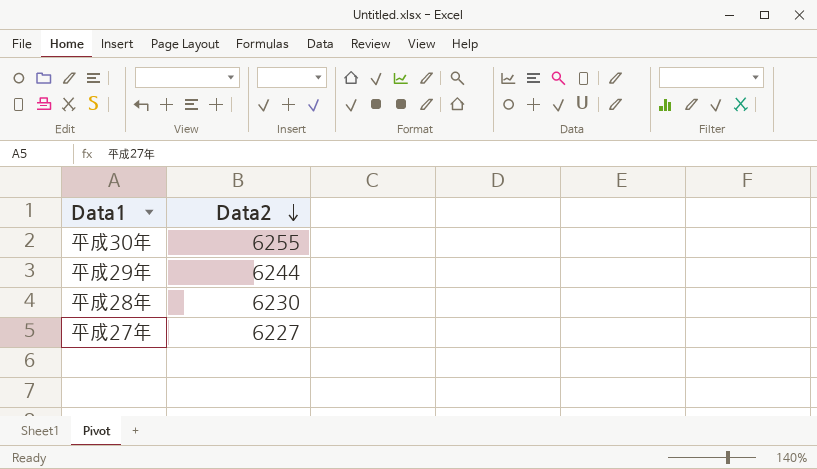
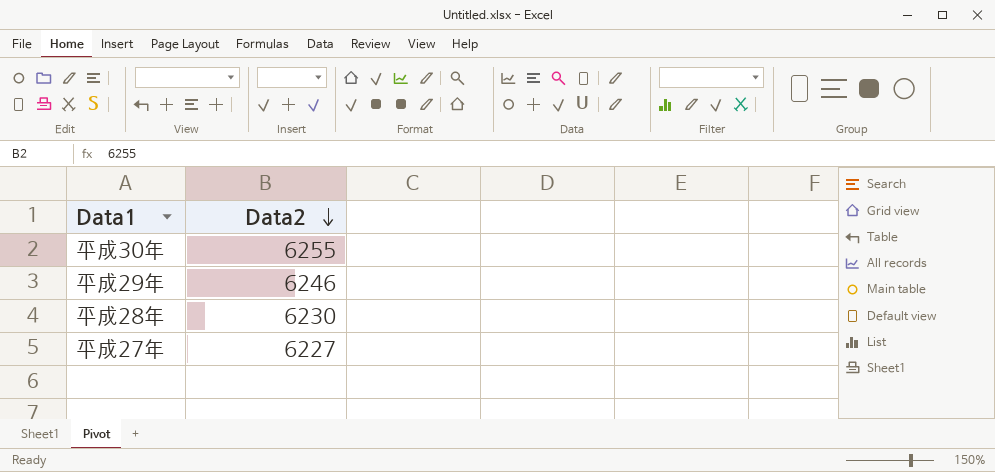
平成29年 | Data2: 6244 -> 6246

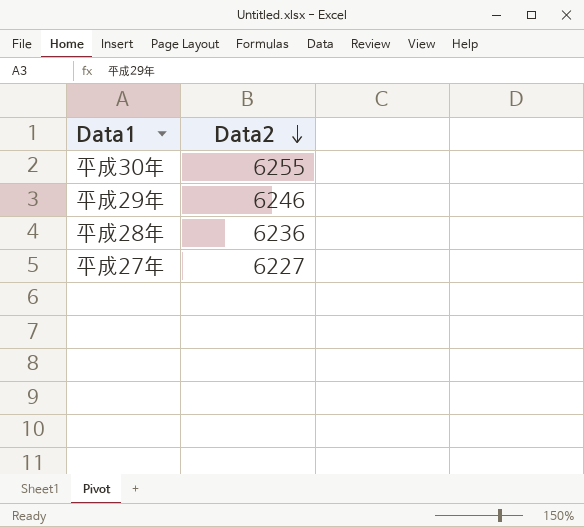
平成28年 | Data2: 6230 -> 6236

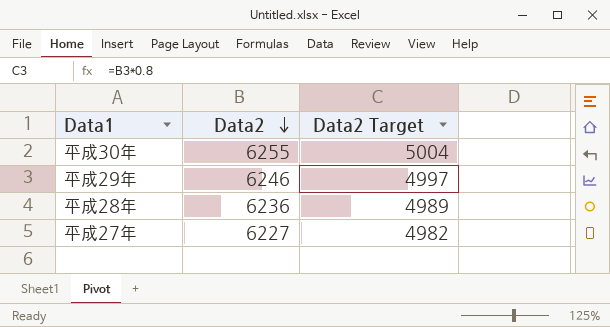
column Data2 Target | formula: none -> [Data2] * 0.8

